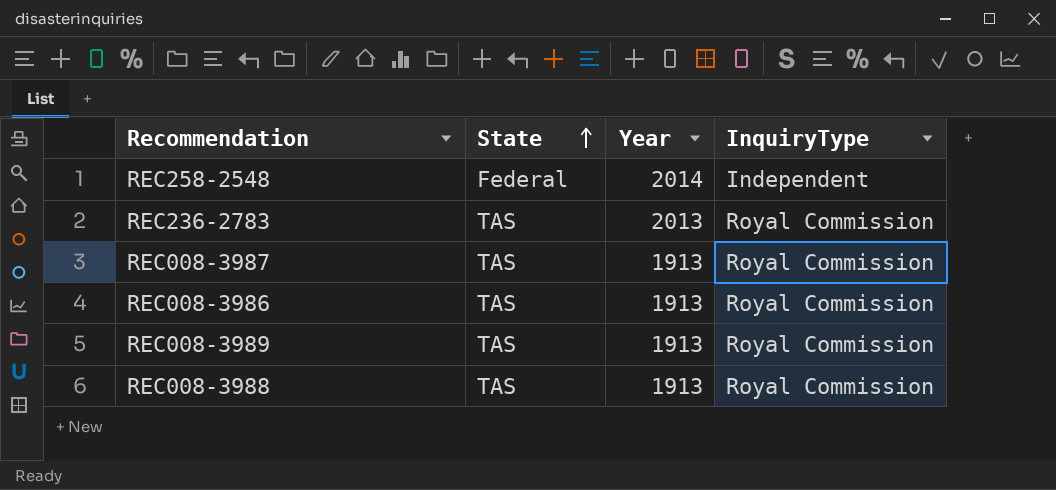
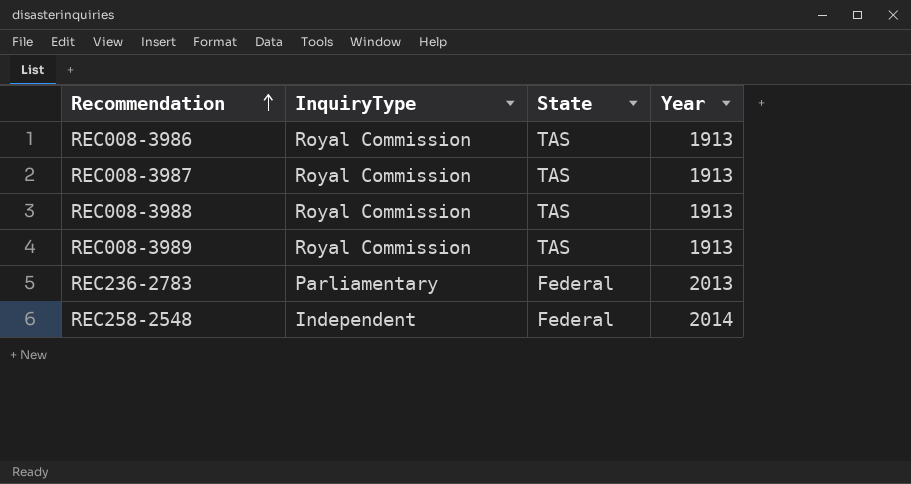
row order: State ascending -> Recommendation ascending
column InquiryType | position: 4 -> 2
REC236-2783 | InquiryType: Royal Commission -> Parliamentary
REC236-2783 | State: TAS -> Federal

